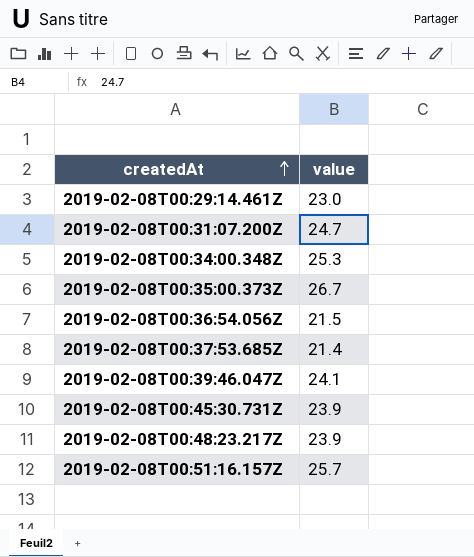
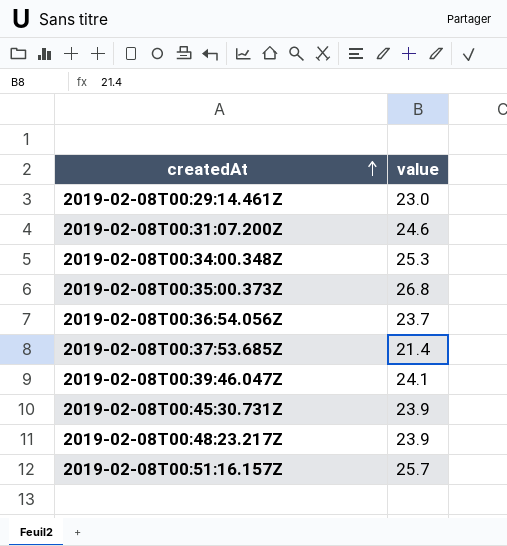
2019-02-08T00:31:07.200Z | value: 24.7 -> 24.6
2019-02-08T00:35:00.373Z | value: 26.7 -> 26.8
2019-02-08T00:36:54.056Z | value: 21.5 -> 23.7

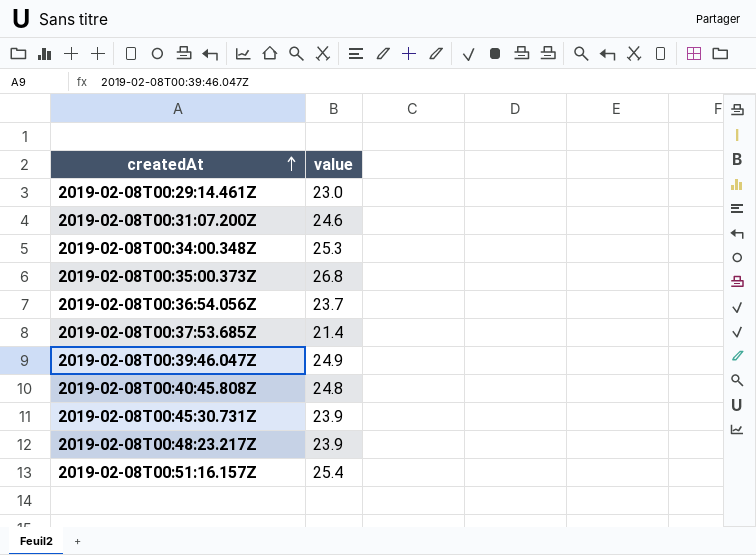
2019-02-08T00:39:46.047Z | value: 24.1 -> 24.9
row 2019-02-08T00:40:45.808Z: none -> 24.8
2019-02-08T00:51:16.157Z | value: 25.7 -> 25.4

